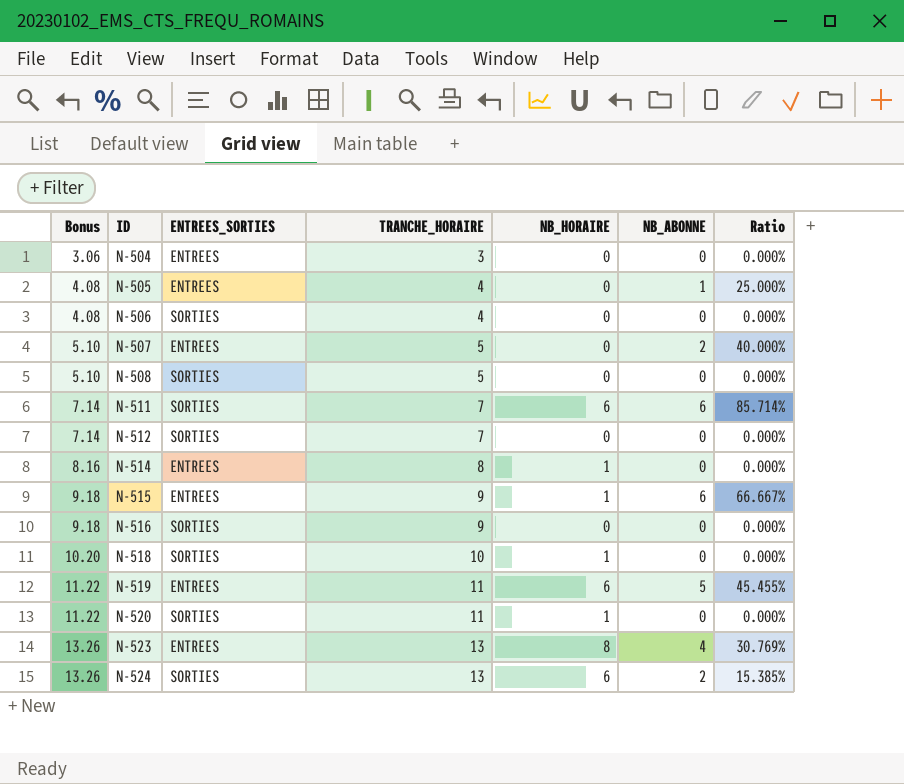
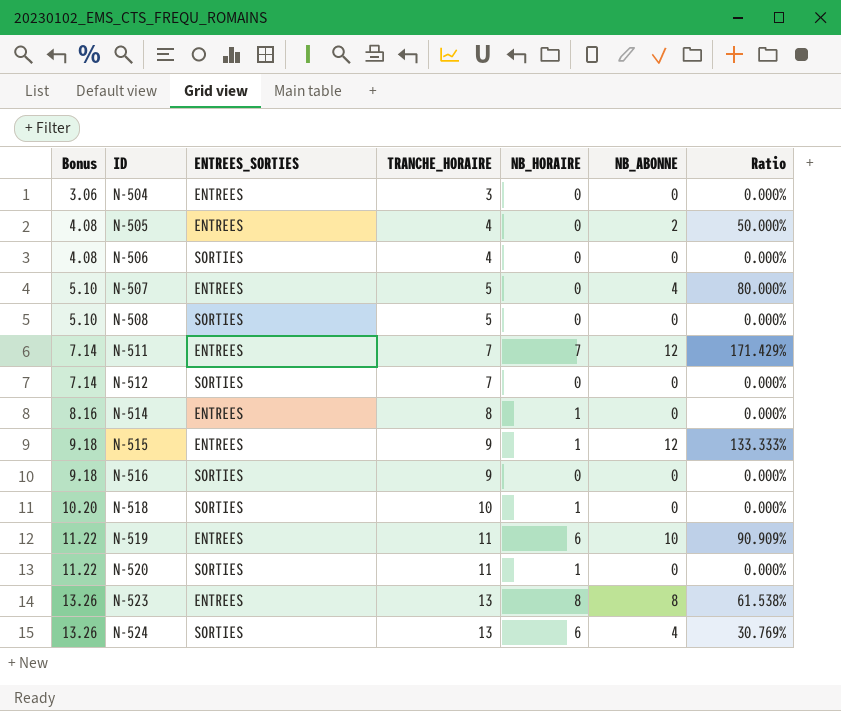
N-505 | NB_ABONNE: 1 -> 2
N-505 | Ratio: 25.000% -> 50.000%
N-507 | NB_ABONNE: 2 -> 4
N-507 | Ratio: 40.000% -> 80.000%
N-511 | ENTREES_SORTIES: SORTIES -> ENTREES
N-511 | NB_HORAIRE: 6 -> 7
N-511 | NB_ABONNE: 6 -> 12
N-511 | Ratio: 85.714% -> 171.429%
N-515 | NB_ABONNE: 6 -> 12
N-515 | Ratio: 66.667% -> 133.333%
N-519 | NB_ABONNE: 5 -> 10
N-519 | Ratio: 45.455% -> 90.909%
N-523 | NB_ABONNE: 4 -> 8
N-523 | Ratio: 30.769% -> 61.538%
N-524 | NB_ABONNE: 2 -> 4
N-524 | Ratio: 15.385% -> 30.769%

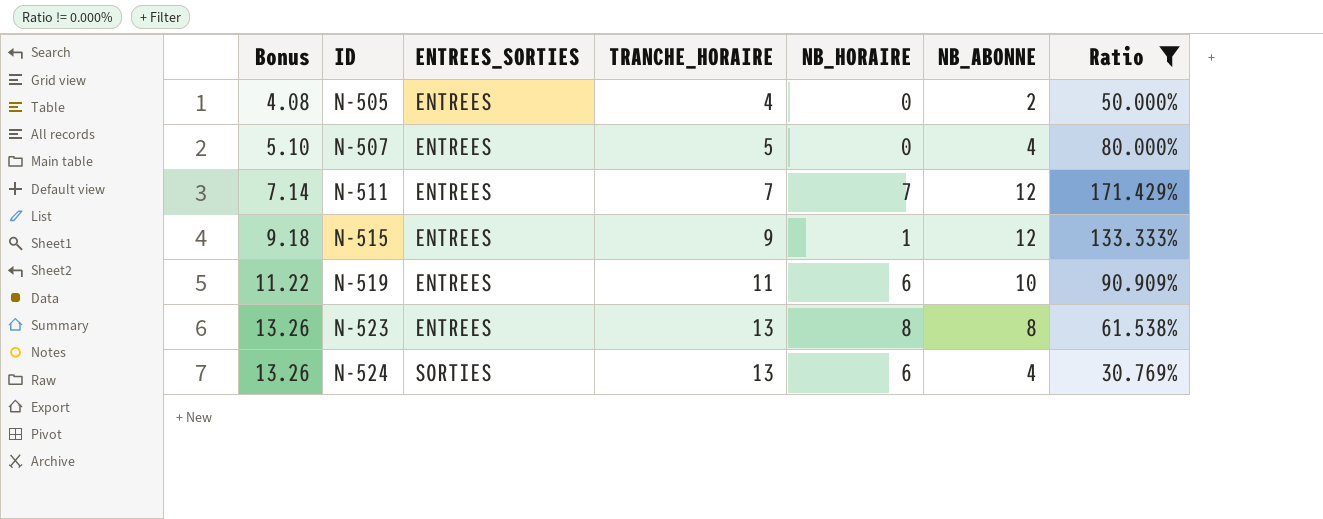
filter: none -> Ratio != 0.000%

